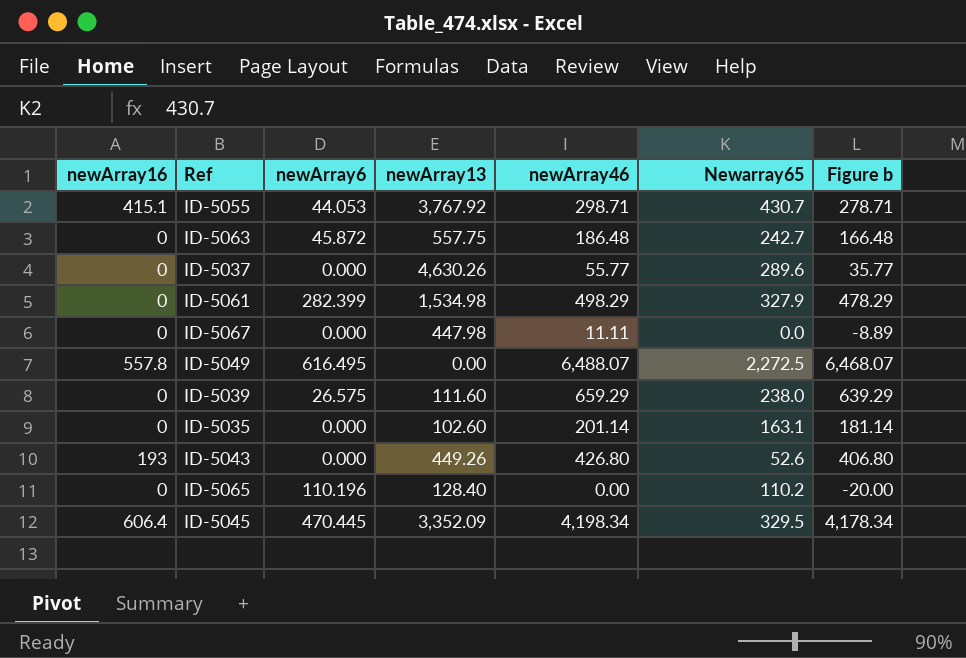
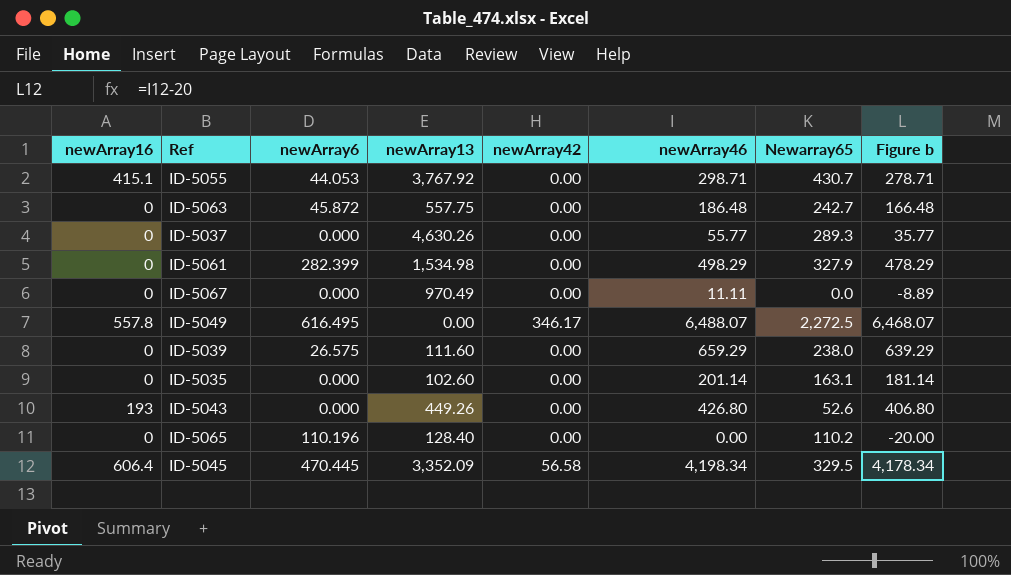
column newArray42 | position: none -> 5
ID-5037 | Newarray65: 289.6 -> 289.3
ID-5067 | newArray13: 447.98 -> 970.49

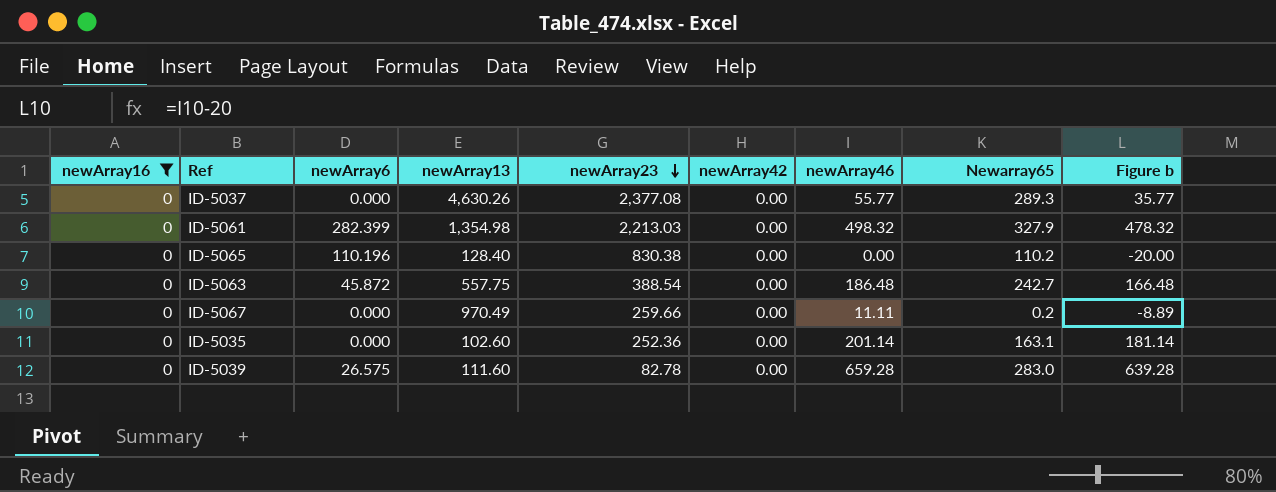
filter: none -> newArray16 = 0
row order: none -> newArray23 descending
column newArray23 | position: none -> 5
ID-5061 | newArray13: 1,534.98 -> 1,354.98
ID-5061 | newArray46: 498.29 -> 498.32
ID-5061 | Figure b: 478.29 -> 478.32
ID-5067 | Newarray65: 0.0 -> 0.2
ID-5039 | newArray46: 659.29 -> 659.28
ID-5039 | Newarray65: 238.0 -> 283.0
ID-5039 | Figure b: 639.29 -> 639.28

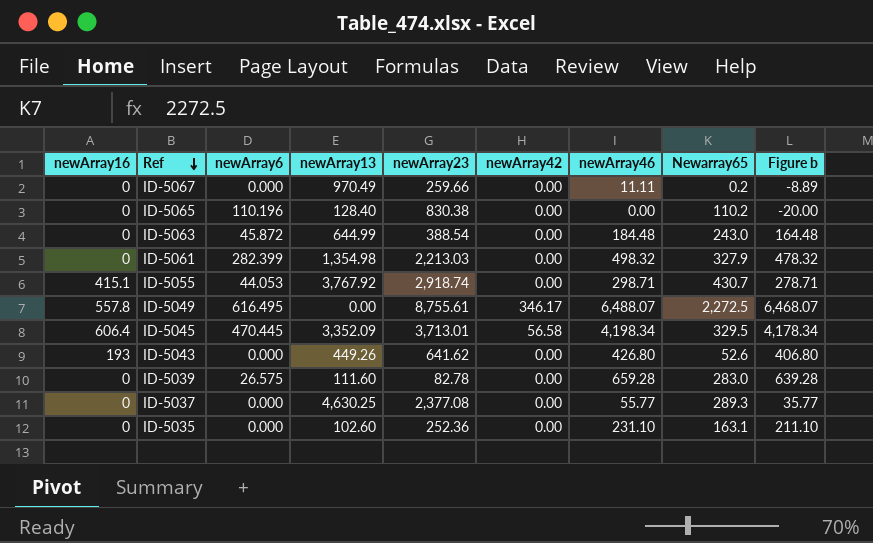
filter: newArray16 = 0 -> none
row order: newArray23 descending -> Ref descending
ID-5063 | newArray13: 557.75 -> 644.99
ID-5063 | newArray46: 186.48 -> 184.48
ID-5063 | Newarray65: 242.7 -> 243.0
ID-5063 | Figure b: 166.48 -> 164.48
ID-5037 | newArray13: 4,630.26 -> 4,630.25
ID-5035 | newArray46: 201.14 -> 231.10
ID-5035 | Figure b: 181.14 -> 211.10

